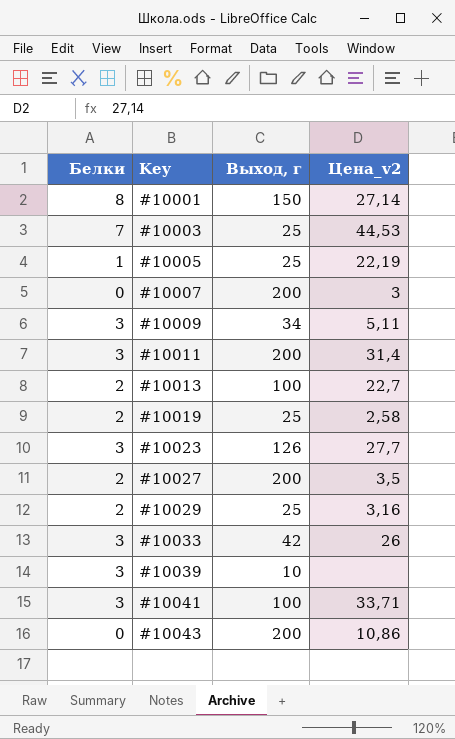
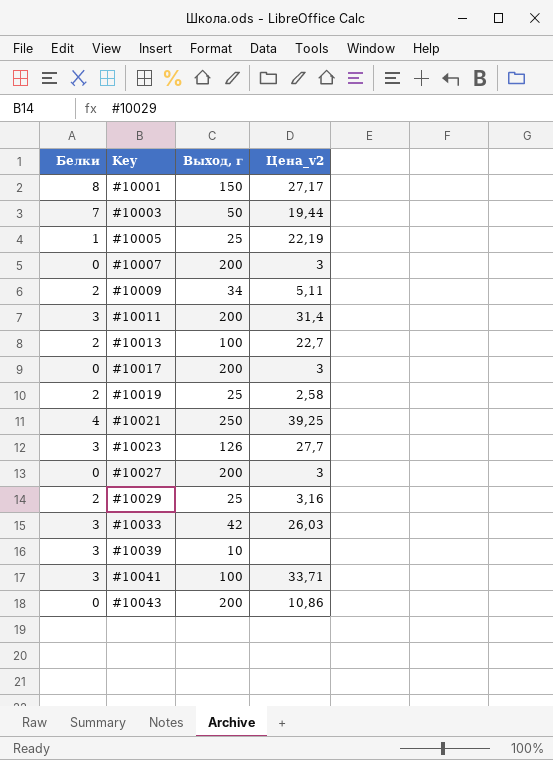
#10001 | Цена_v2: 27,14 -> 27,17
#10003 | Выход, г: 25 -> 50
#10003 | Цена_v2: 44,53 -> 19,44
#10009 | Белки: 3 -> 2
row #10017: none -> 0 | 200 | 3
row #10021: none -> 4 | 250 | 39,25
#10027 | Белки: 2 -> 0
#10027 | Цена_v2: 3,5 -> 3
#10033 | Цена_v2: 26 -> 26,03

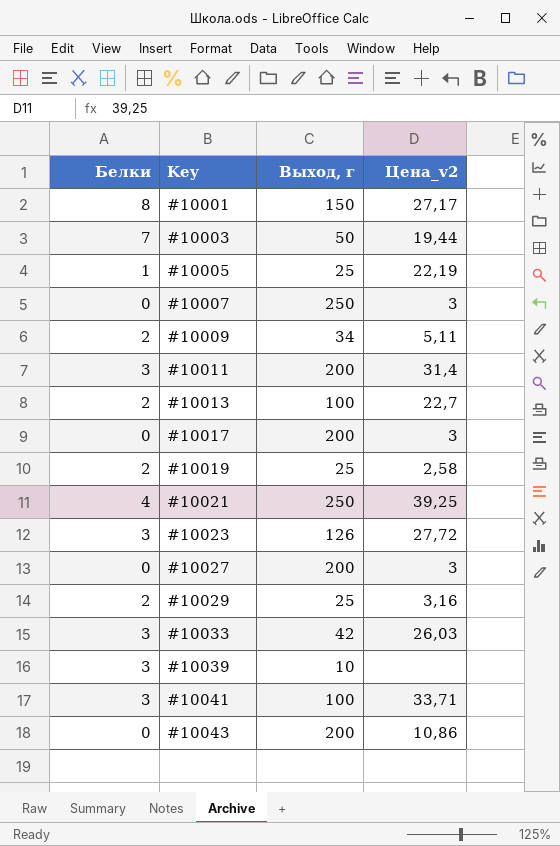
#10007 | Выход, г: 200 -> 250
#10023 | Цена_v2: 27,7 -> 27,72

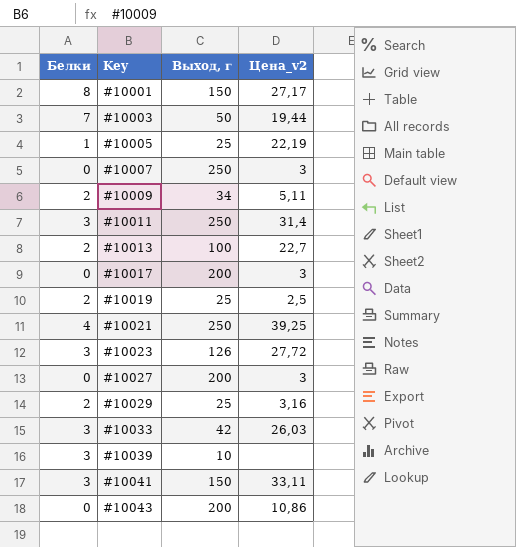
#10011 | Выход, г: 200 -> 250
#10019 | Цена_v2: 2,58 -> 2,5
#10041 | Выход, г: 100 -> 150
#10041 | Цена_v2: 33,71 -> 33,11

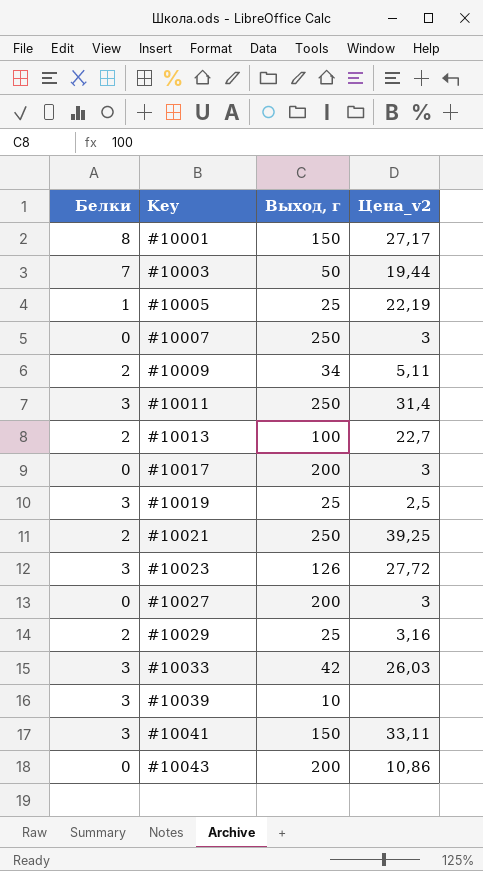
#10019 | Белки: 2 -> 3
#10021 | Белки: 4 -> 2

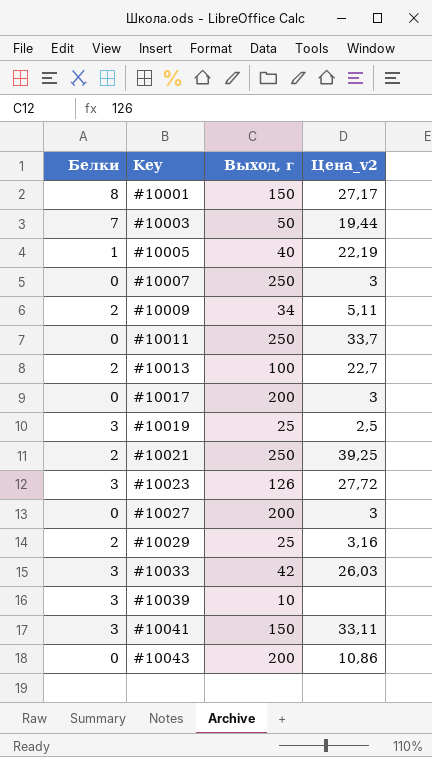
#10005 | Выход, г: 25 -> 40
#10011 | Белки: 3 -> 0
#10011 | Цена_v2: 31,4 -> 33,7

